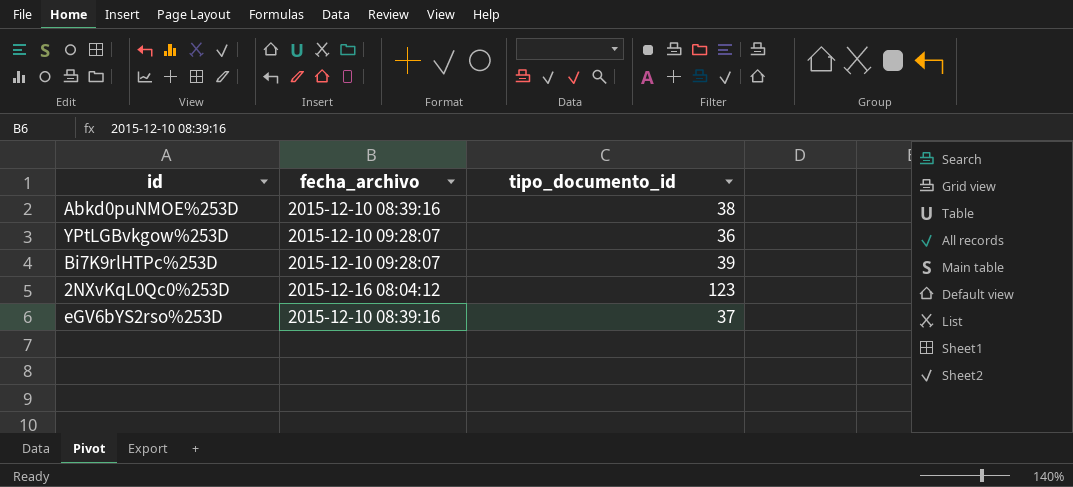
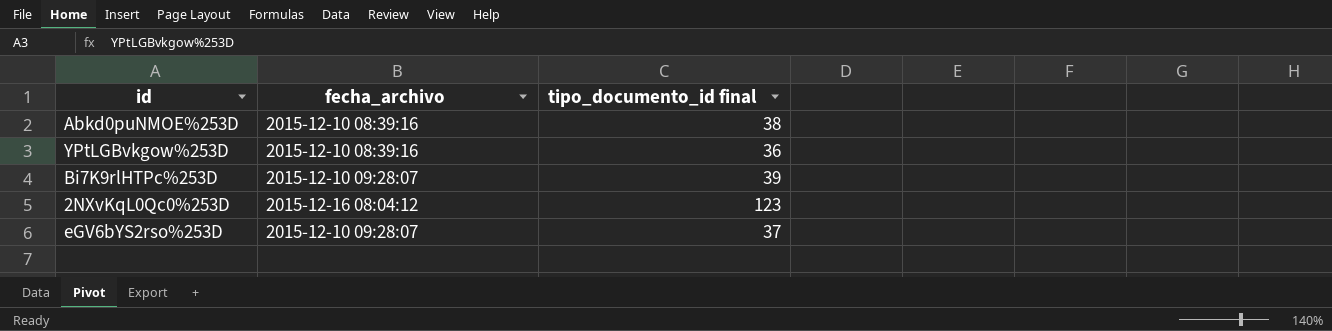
column name: tipo_documento_id -> tipo_documento_id final
YPtLGBvkgow%253D | fecha_archivo: 2015-12-10 09:28:07 -> 2015-12-10 08:39:16
eGV6bYS2rso%253D | fecha_archivo: 2015-12-10 08:39:16 -> 2015-12-10 09:28:07

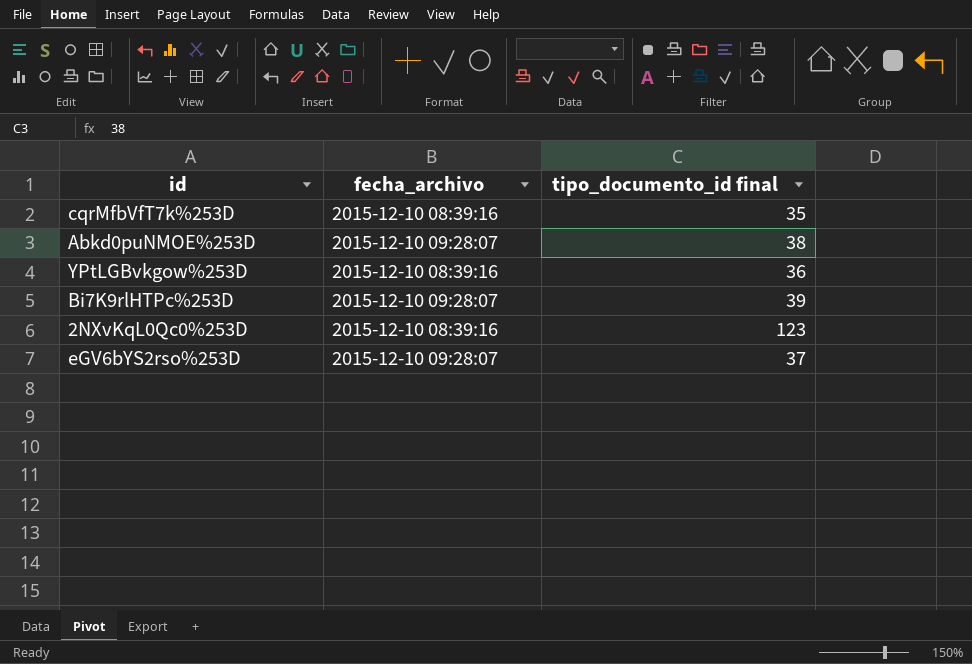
row cqrMfbVfT7k%253D: none -> 2015-12-10 08:39:16 | 35
Abkd0puNMOE%253D | fecha_archivo: 2015-12-10 08:39:16 -> 2015-12-10 09:28:07
2NXvKqL0Qc0%253D | fecha_archivo: 2015-12-16 08:04:12 -> 2015-12-10 08:39:16

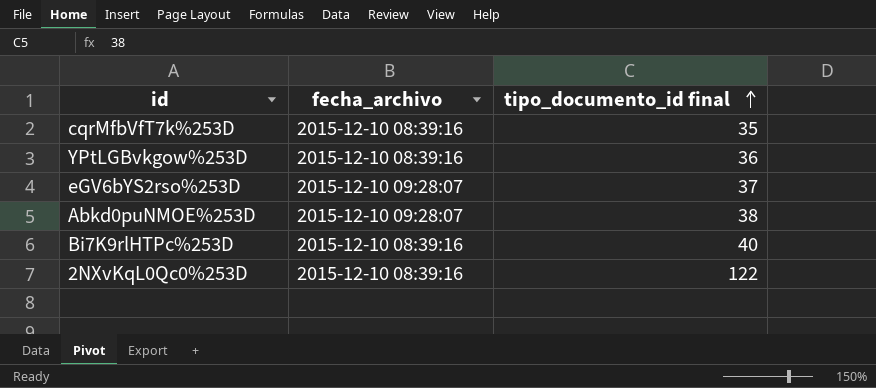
row order: none -> tipo_documento_id final ascending
Bi7K9rlHTPc%253D | fecha_archivo: 2015-12-10 09:28:07 -> 2015-12-10 08:39:16
Bi7K9rlHTPc%253D | tipo_documento_id final: 39 -> 40
2NXvKqL0Qc0%253D | tipo_documento_id final: 123 -> 122

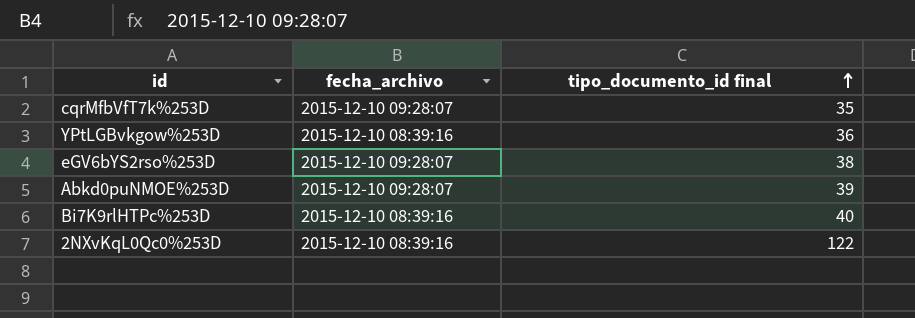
cqrMfbVfT7k%253D | fecha_archivo: 2015-12-10 08:39:16 -> 2015-12-10 09:28:07
eGV6bYS2rso%253D | tipo_documento_id final: 37 -> 38
Abkd0puNMOE%253D | tipo_documento_id final: 38 -> 39

